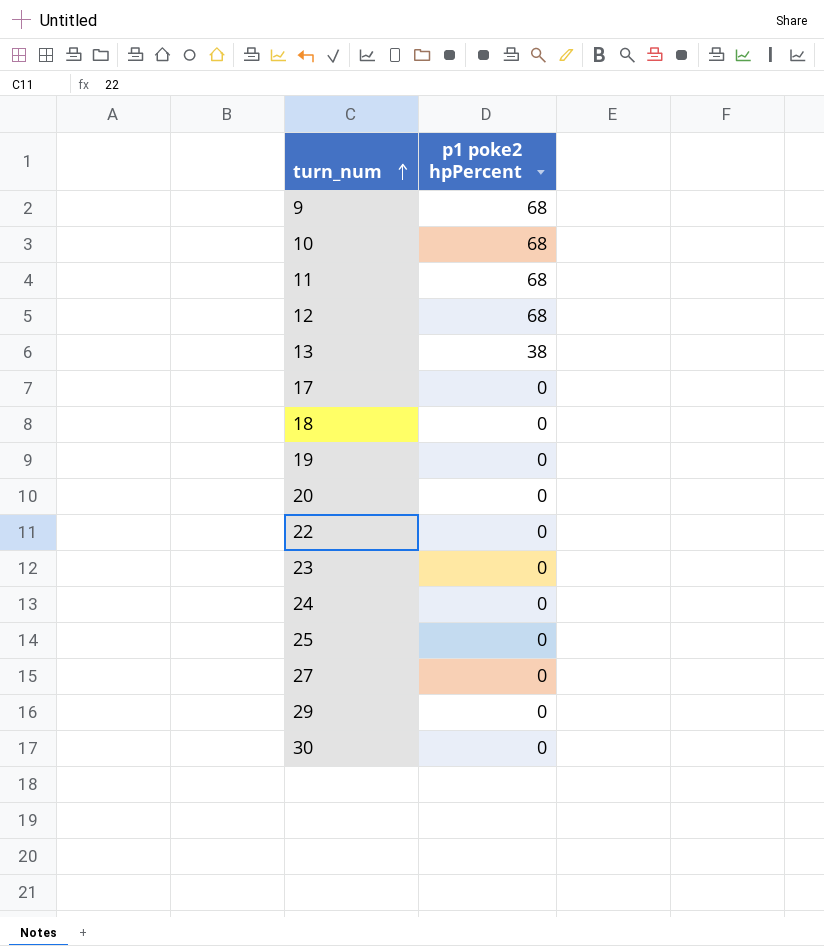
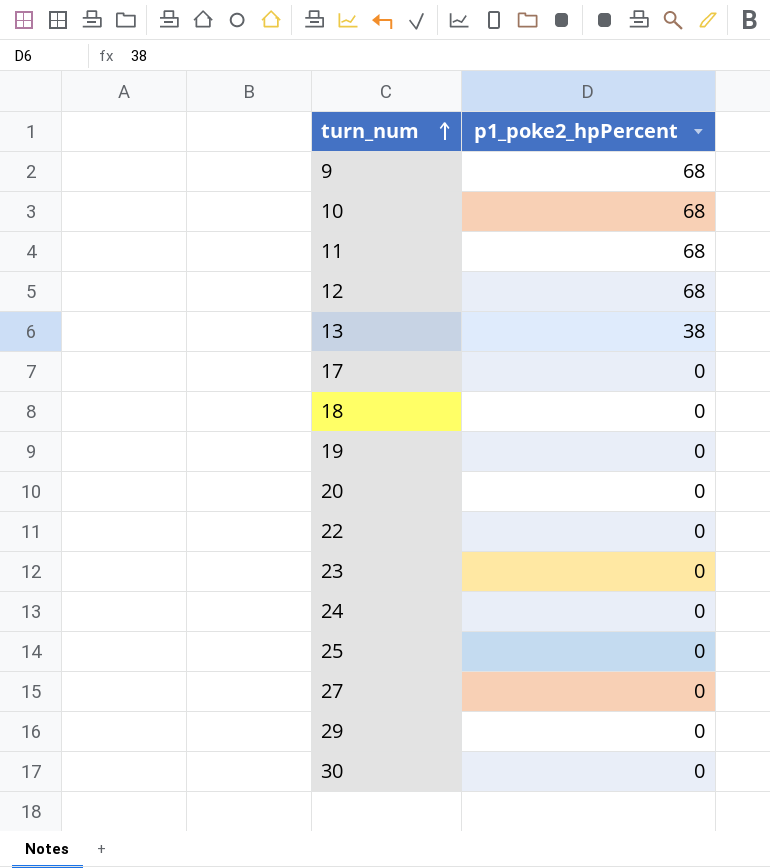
column name: p1 poke2 hpPercent -> p1_poke2_hpPercent

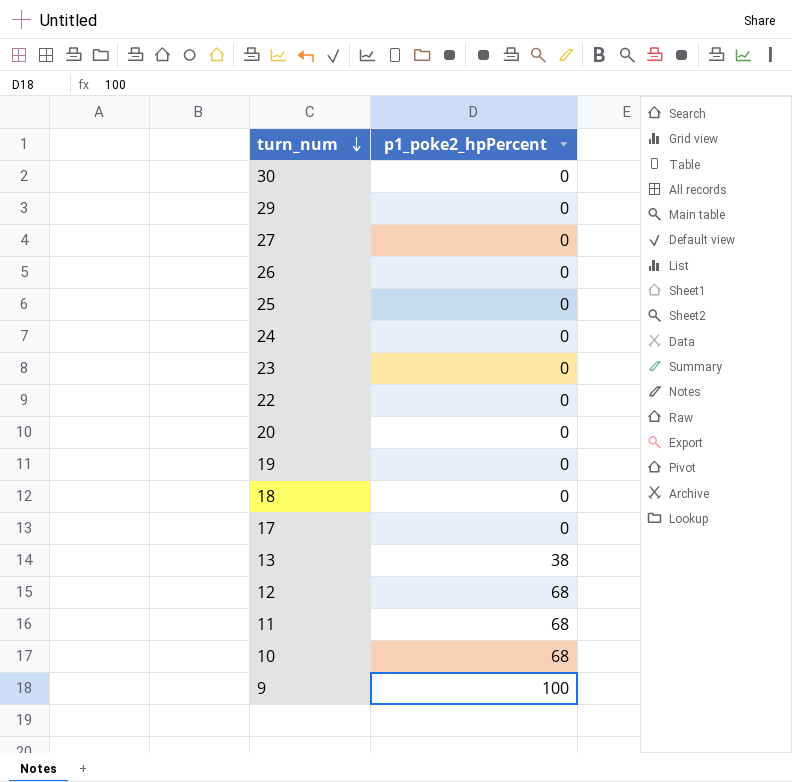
row order: turn_num ascending -> turn_num descending
row 26: none -> 0
9 | p1_poke2_hpPercent: 68 -> 100

